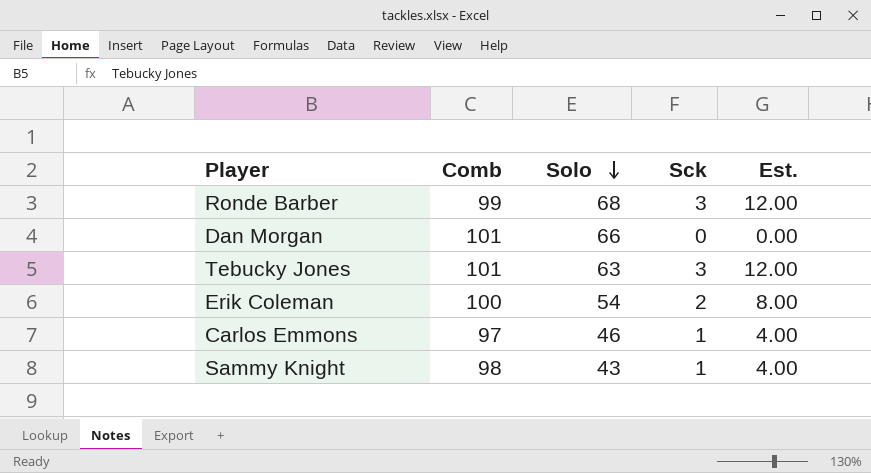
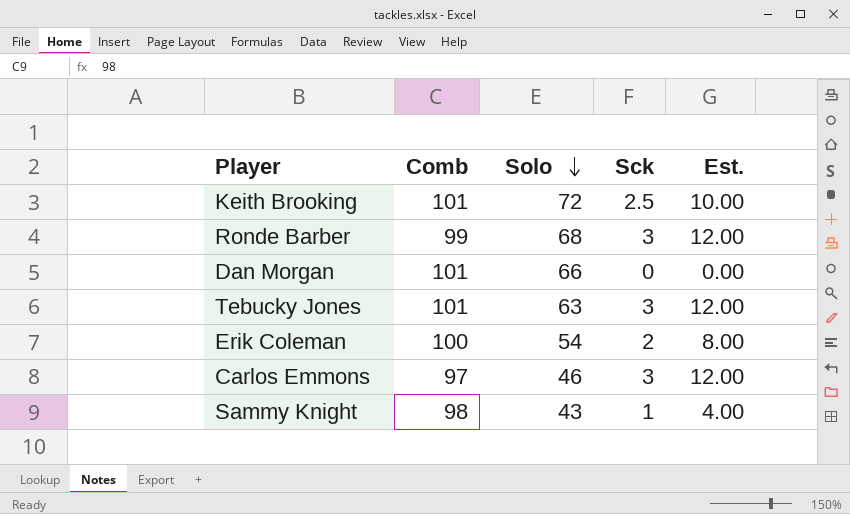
row Keith Brooking: none -> 101 | 72 | 2.5 | 10.00
Carlos Emmons | Sck: 1 -> 3
Carlos Emmons | Est.: 4.00 -> 12.00

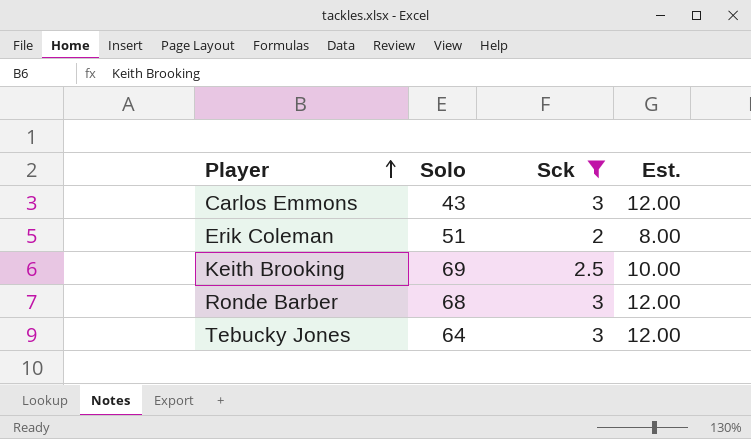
filter: none -> Sck >= 2
row order: Solo descending -> Player ascending
column Comb | position: 2 -> none
Carlos Emmons | Solo: 46 -> 43
Erik Coleman | Solo: 54 -> 51
Keith Brooking | Solo: 72 -> 69
Tebucky Jones | Solo: 63 -> 64

